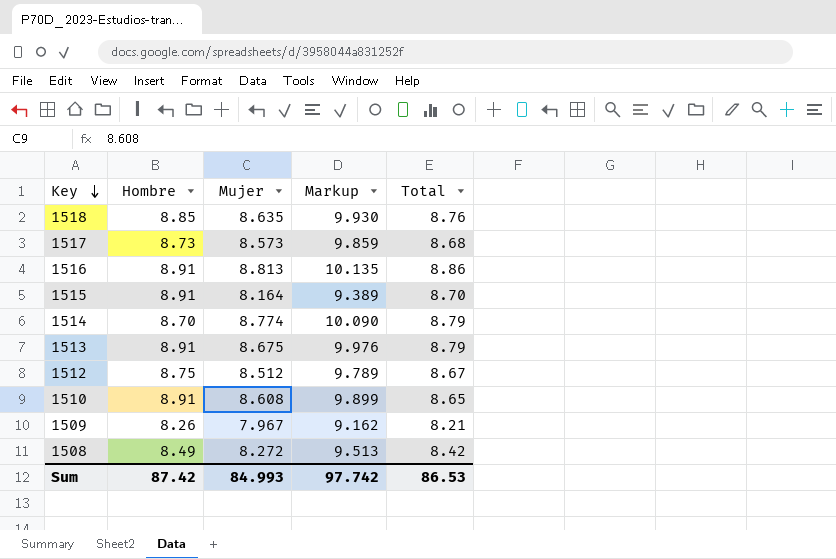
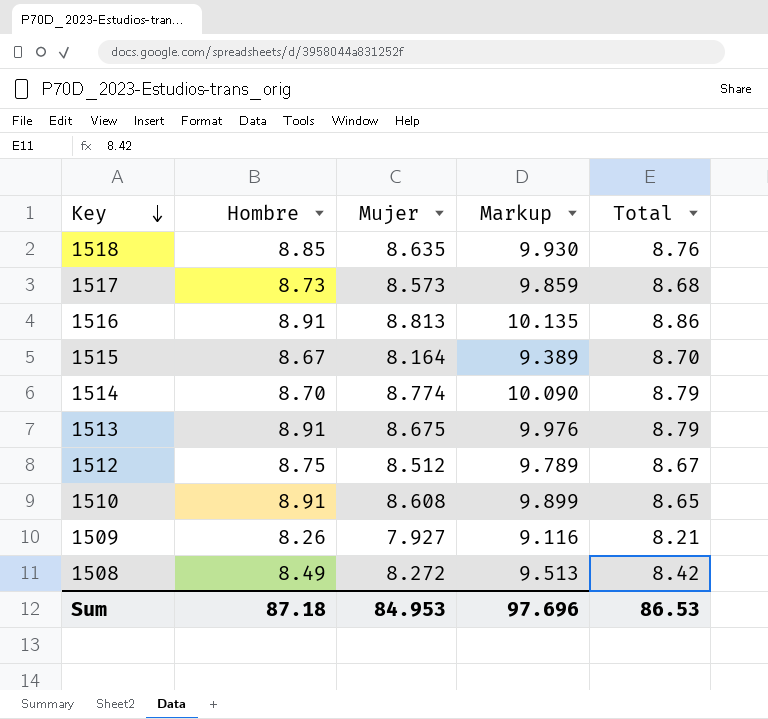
1515 | Hombre: 8.91 -> 8.67
1509 | Mujer: 7.967 -> 7.927
1509 | Markup: 9.162 -> 9.116
Sum | Hombre: 87.42 -> 87.18
Sum | Mujer: 84.993 -> 84.953
Sum | Markup: 97.742 -> 97.696

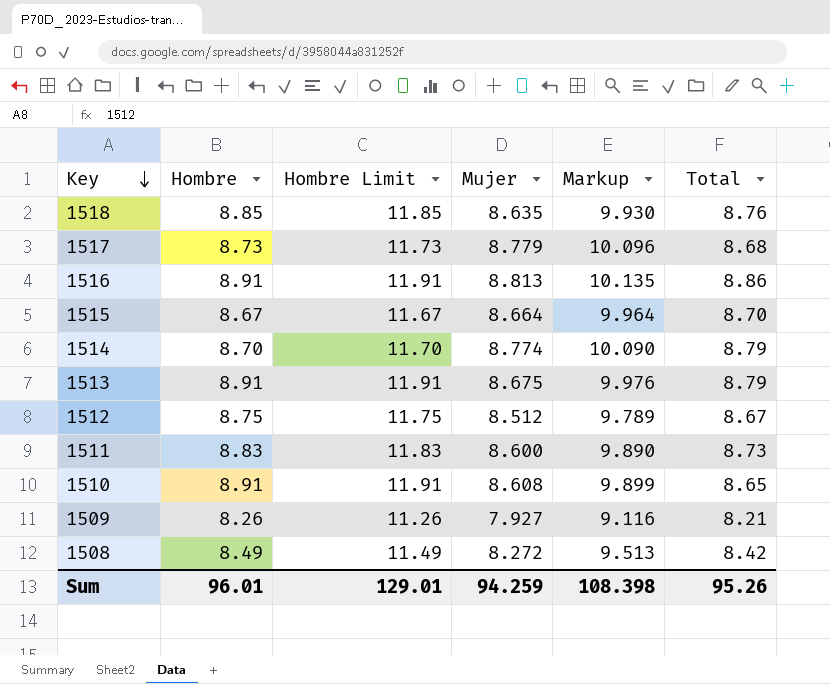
column Hombre Limit | formula: none -> [Hombre] + 3
1517 | Mujer: 8.573 -> 8.779
1517 | Markup: 9.859 -> 10.096
1515 | Mujer: 8.164 -> 8.664
1515 | Markup: 9.389 -> 9.964
row 1511: none -> 8.83 | 11.83 | 8.600 | 9.890 | 8.73
Sum | Hombre: 87.18 -> 96.01
Sum | Mujer: 84.953 -> 94.259
Sum | Markup: 97.696 -> 108.398
Sum | Total: 86.53 -> 95.26

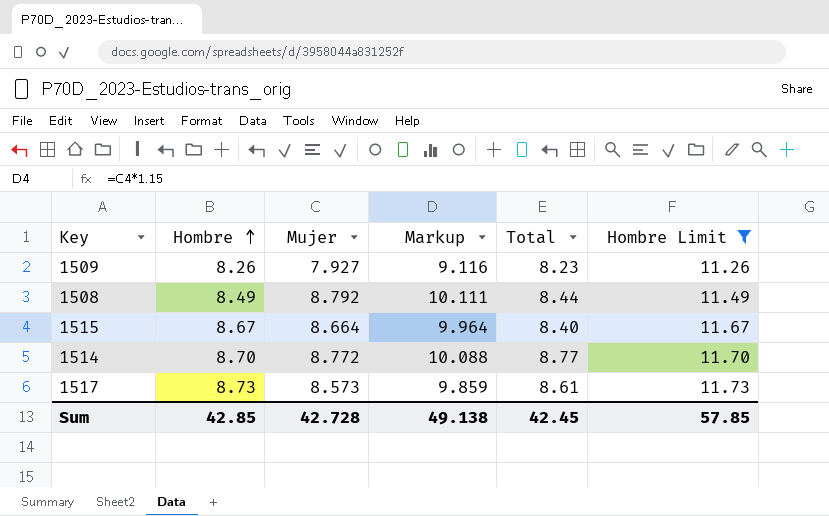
filter: none -> Hombre Limit <= 11.73
row order: Key descending -> Hombre ascending
column Hombre Limit | position: 3 -> 6
1509 | Total: 8.21 -> 8.23
1508 | Mujer: 8.272 -> 8.792
1508 | Markup: 9.513 -> 10.111
1508 | Total: 8.42 -> 8.44
1515 | Total: 8.70 -> 8.40
1514 | Mujer: 8.774 -> 8.772
1514 | Markup: 10.090 -> 10.088
1514 | Total: 8.79 -> 8.77
1517 | Mujer: 8.779 -> 8.573
1517 | Markup: 10.096 -> 9.859
1517 | Total: 8.68 -> 8.61
Sum | Hombre: 96.01 -> 42.85
Sum | Mujer: 94.259 -> 42.728
Sum | Markup: 108.398 -> 49.138
Sum | Total: 95.26 -> 42.45
Sum | Hombre Limit: 129.01 -> 57.85

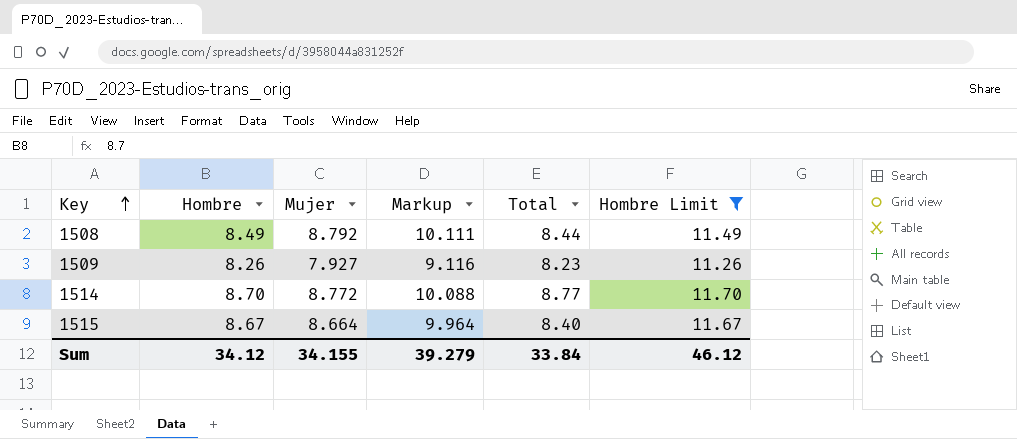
row order: Hombre ascending -> Key ascending
row 1517: 8.73 | 8.573 | 9.859 | 8.61 | 11.73 -> none
Sum | Hombre: 42.85 -> 34.12
Sum | Mujer: 42.728 -> 34.155
Sum | Markup: 49.138 -> 39.279
Sum | Total: 42.45 -> 33.84
Sum | Hombre Limit: 57.85 -> 46.12

